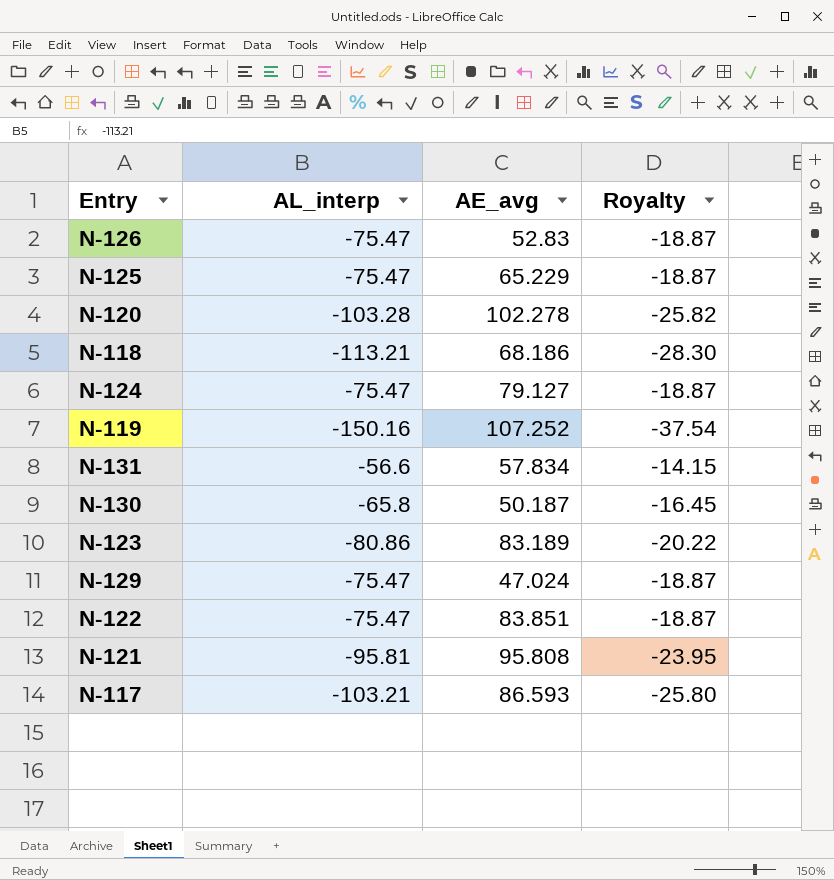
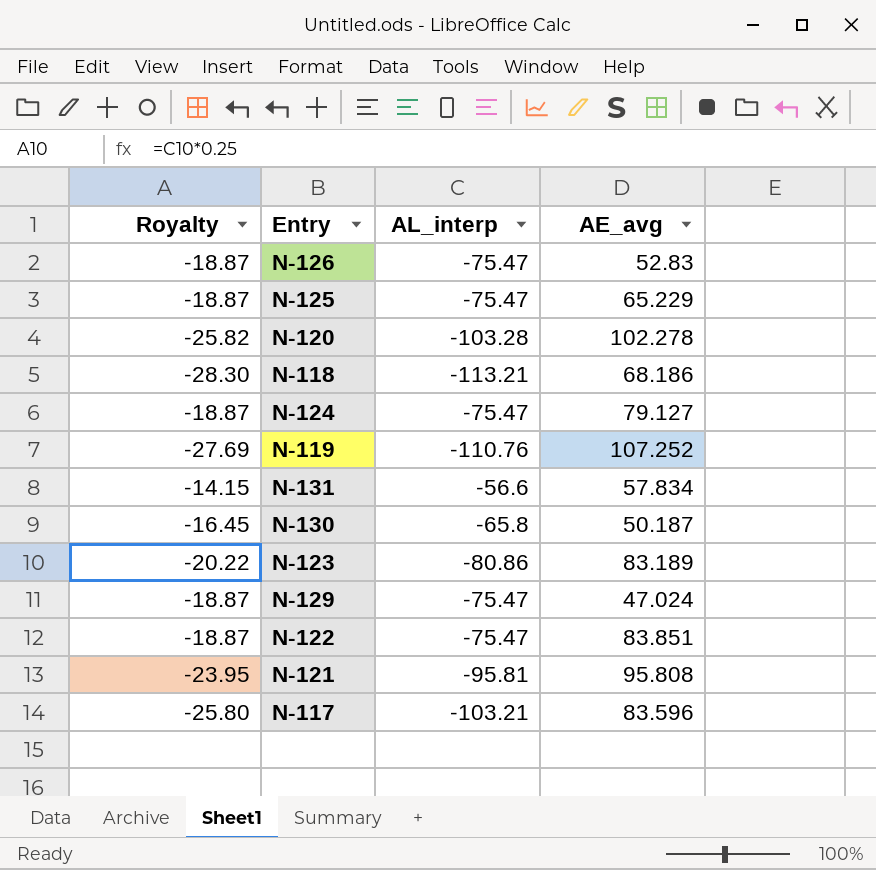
column Royalty | position: 4 -> 1
N-119 | Royalty: -37.54 -> -27.69
N-119 | AL_interp: -150.16 -> -110.76
N-117 | AE_avg: 86.593 -> 83.596

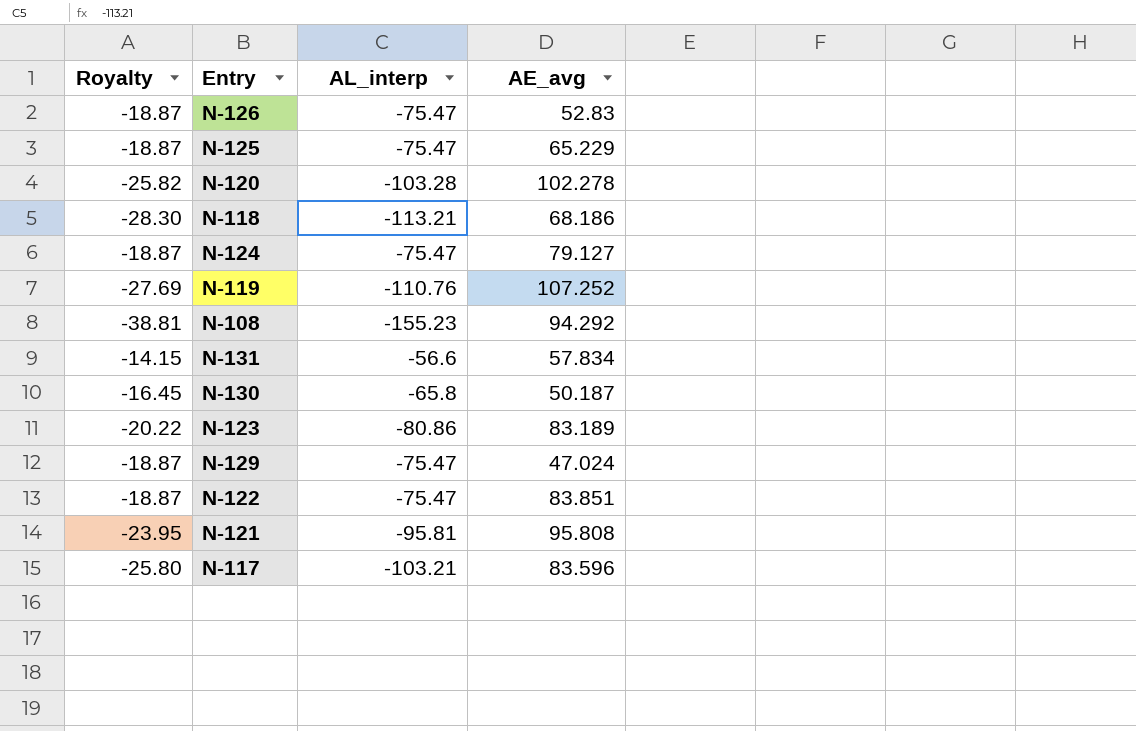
row N-108: none -> -38.81 | -155.23 | 94.292

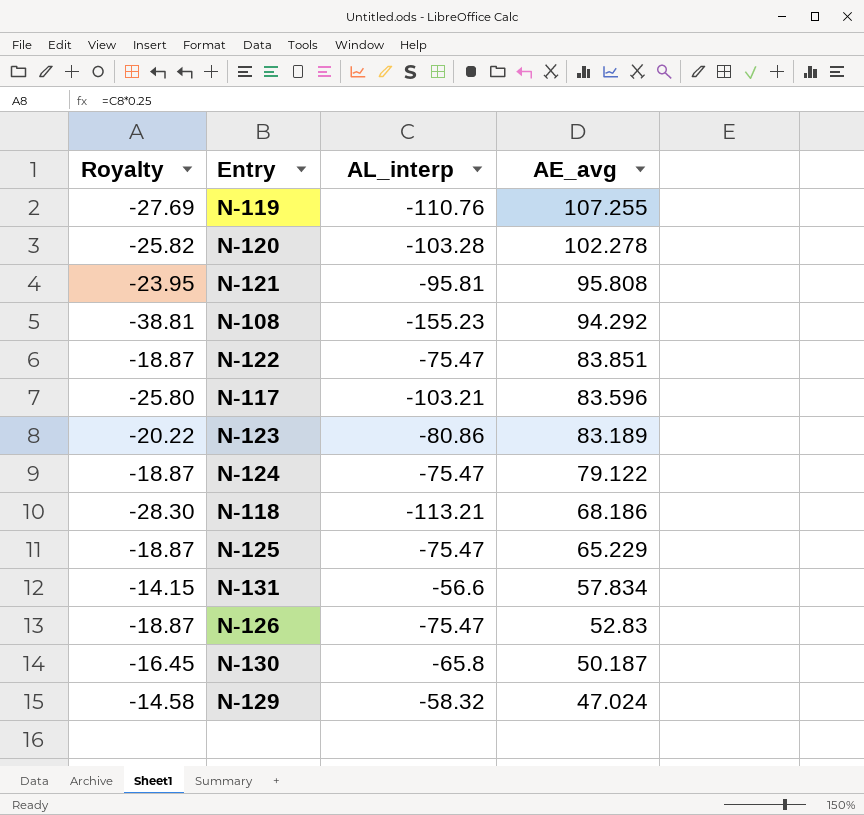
row order: none -> AE_avg descending
N-119 | AE_avg: 107.252 -> 107.255
N-124 | AE_avg: 79.127 -> 79.122
N-129 | Royalty: -18.87 -> -14.58
N-129 | AL_interp: -75.47 -> -58.32

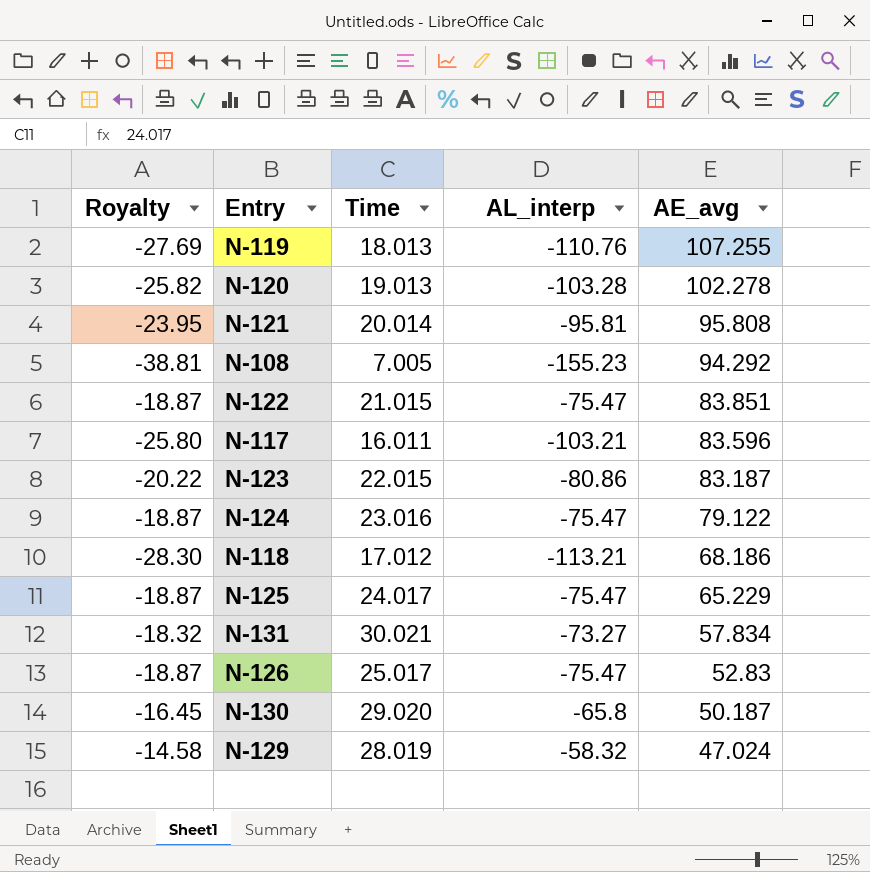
column Time | position: none -> 3
N-123 | AE_avg: 83.189 -> 83.187
N-131 | Royalty: -14.15 -> -18.32
N-131 | AL_interp: -56.6 -> -73.27

